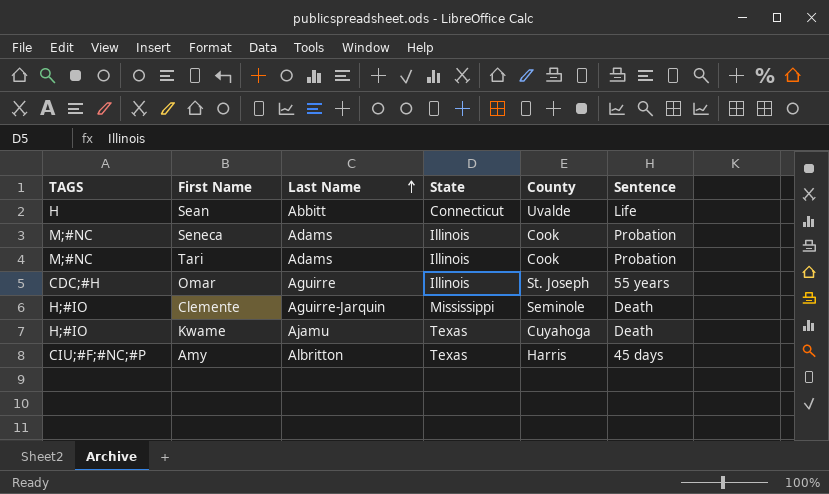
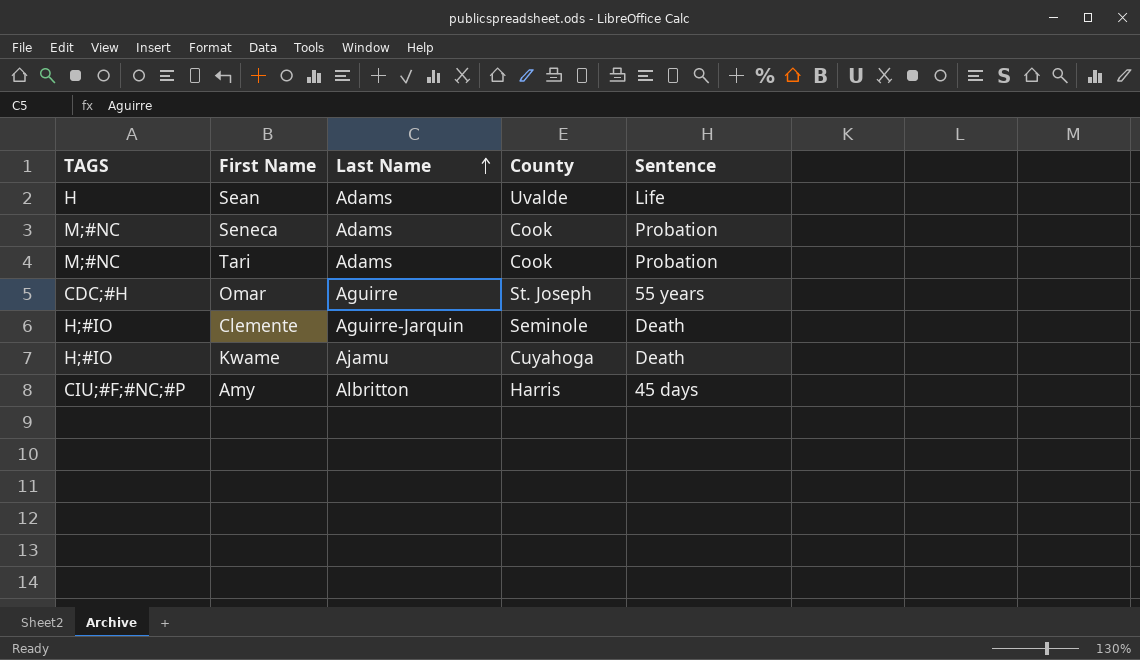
column State | position: 4 -> none
Sean | Last Name: Abbitt -> Adams

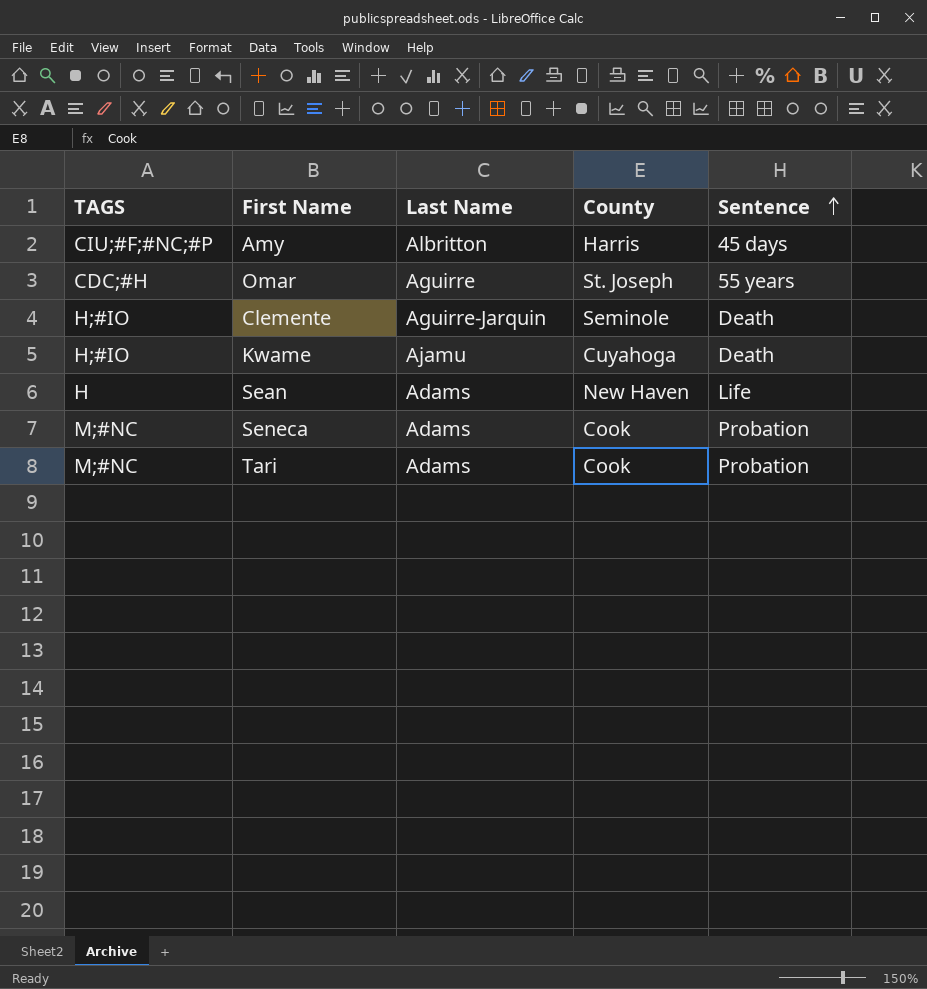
row order: Last Name ascending -> Sentence ascending
Sean | County: Uvalde -> New Haven

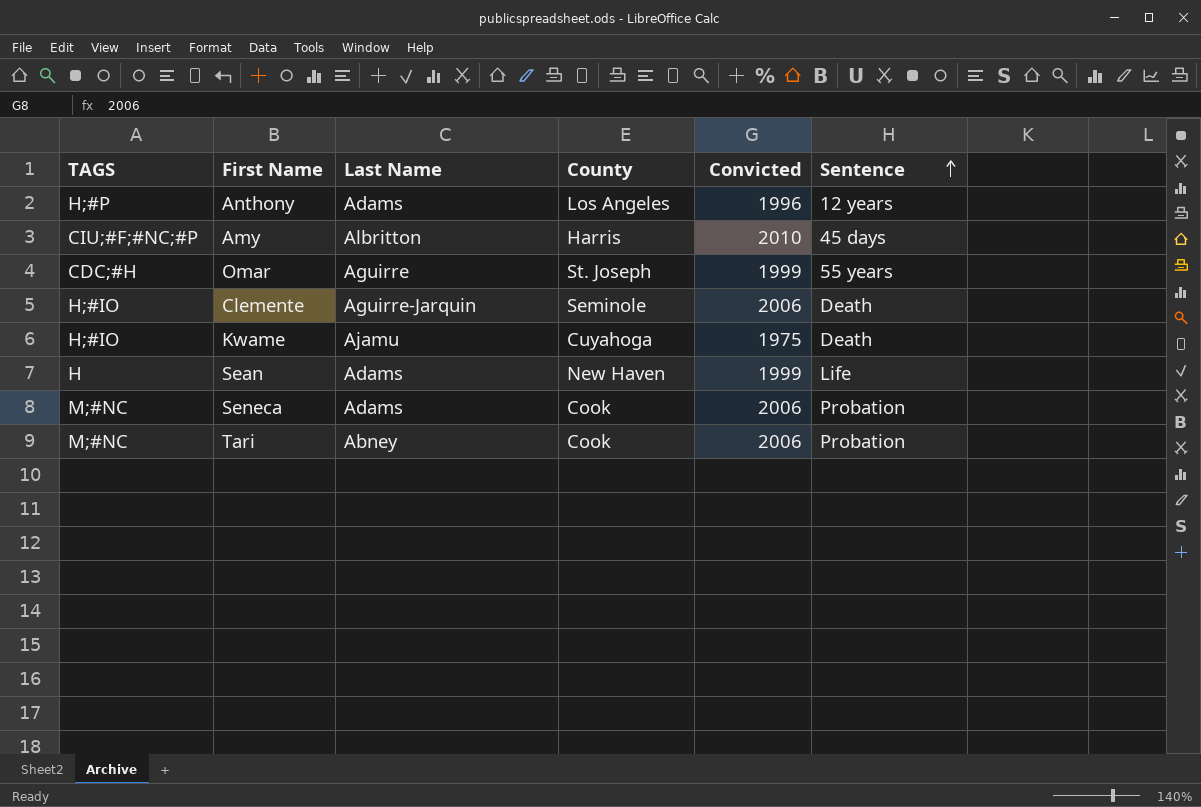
column Convicted | position: none -> 5
row Anthony: none -> H;#P | Adams | Los Angeles | 1996 | 12 years
Tari | Last Name: Adams -> Abney

